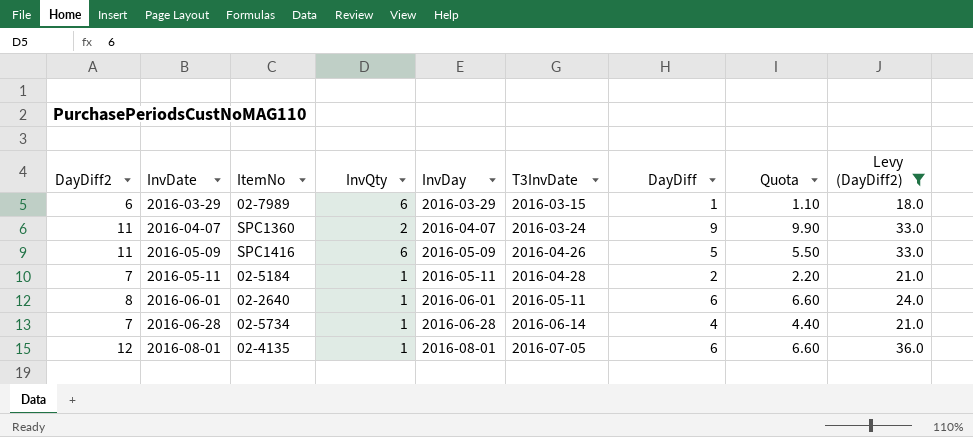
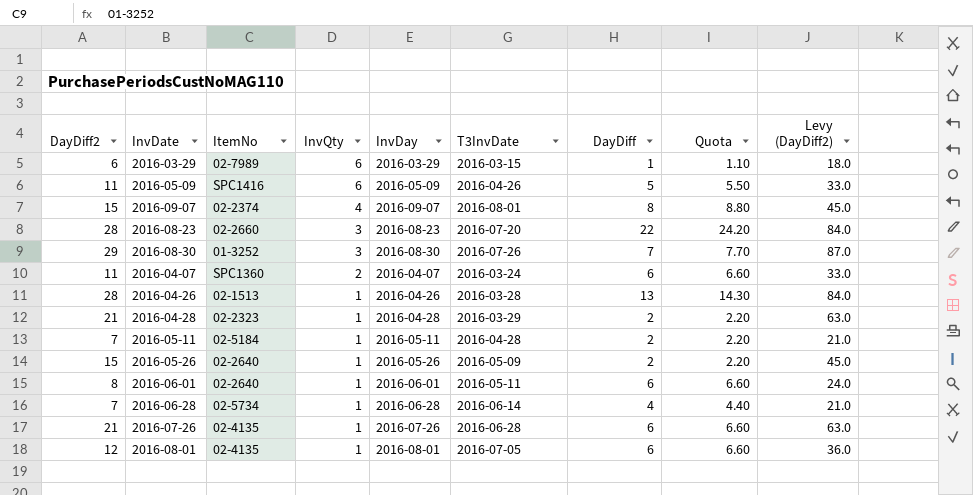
filter: Levy (DayDiff2) <= 36.0 -> none
row order: InvDate ascending -> InvQty descending
2016-04-07 | DayDiff: 9 -> 6
2016-04-07 | Quota: 9.90 -> 6.60

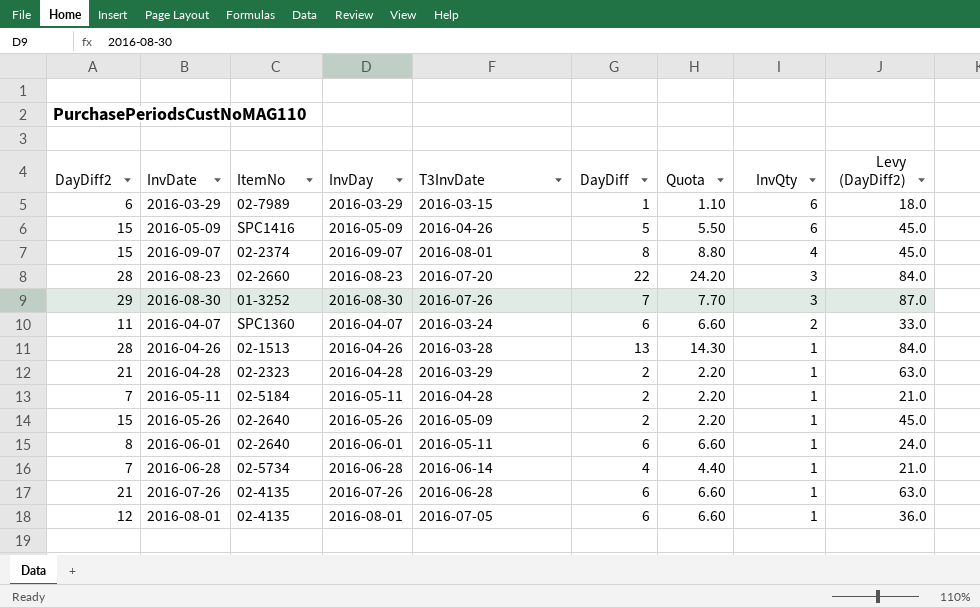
column InvQty | position: 4 -> 8
2016-05-09 | DayDiff2: 11 -> 15
2016-05-09 | Levy (DayDiff2): 33.0 -> 45.0

